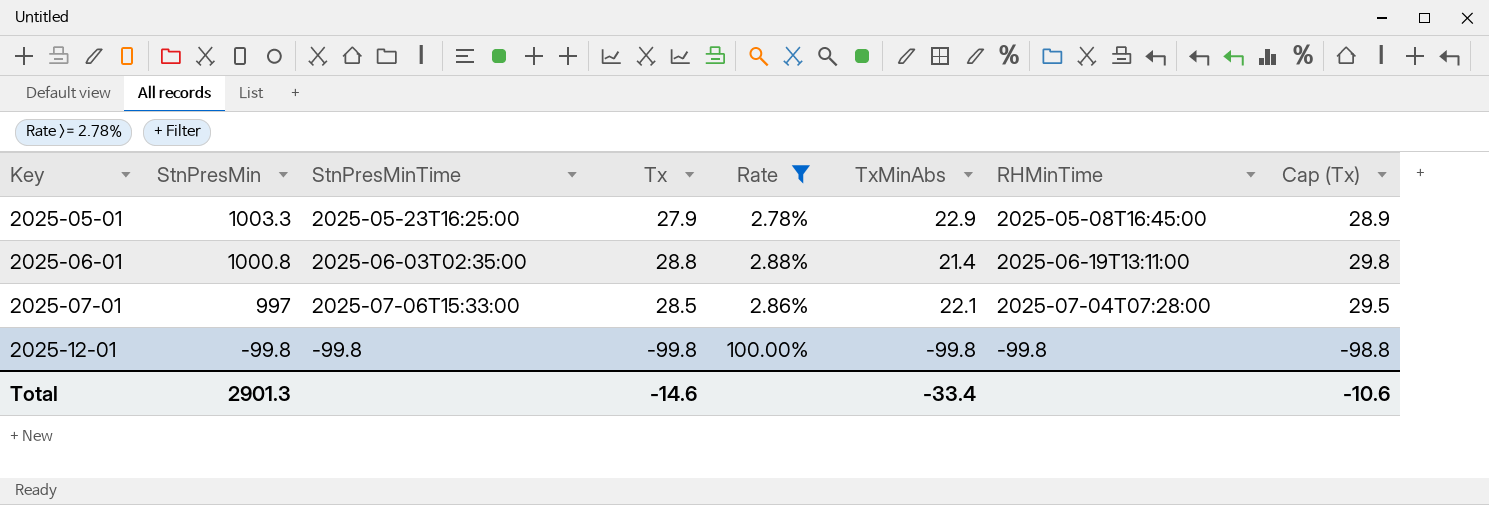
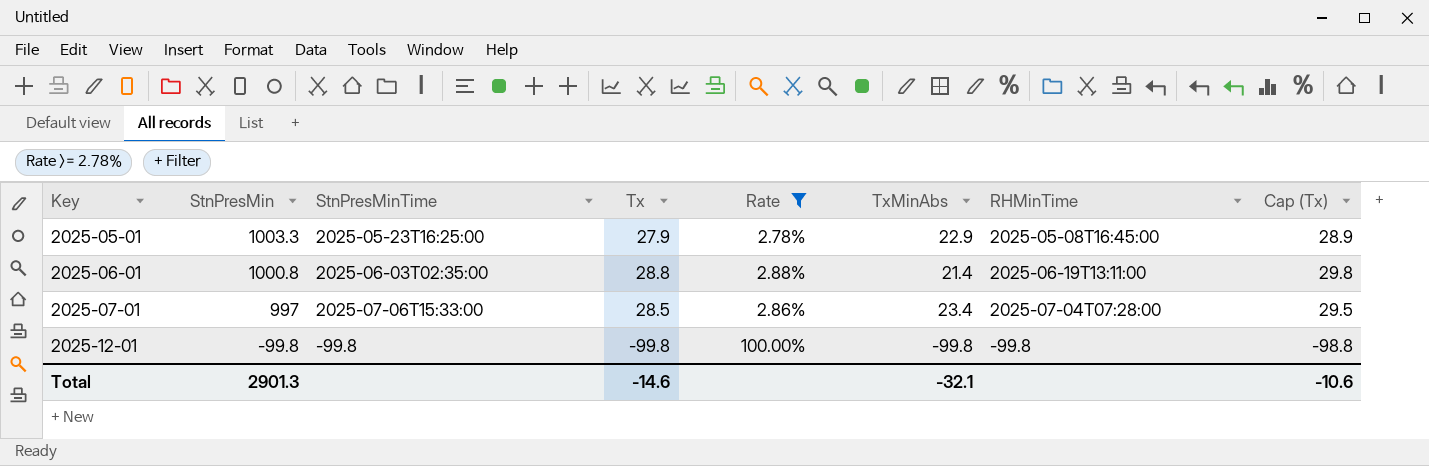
2025-07-01 | TxMinAbs: 22.1 -> 23.4
Total | TxMinAbs: -33.4 -> -32.1

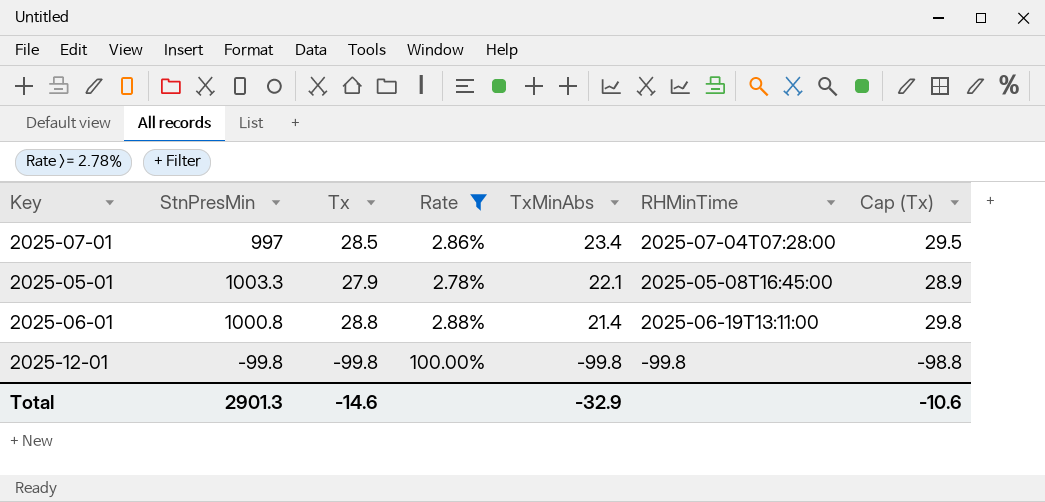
row order: Key ascending -> TxMinAbs descending
column StnPresMinTime | position: 3 -> none
2025-05-01 | TxMinAbs: 22.9 -> 22.1
Total | TxMinAbs: -32.1 -> -32.9

